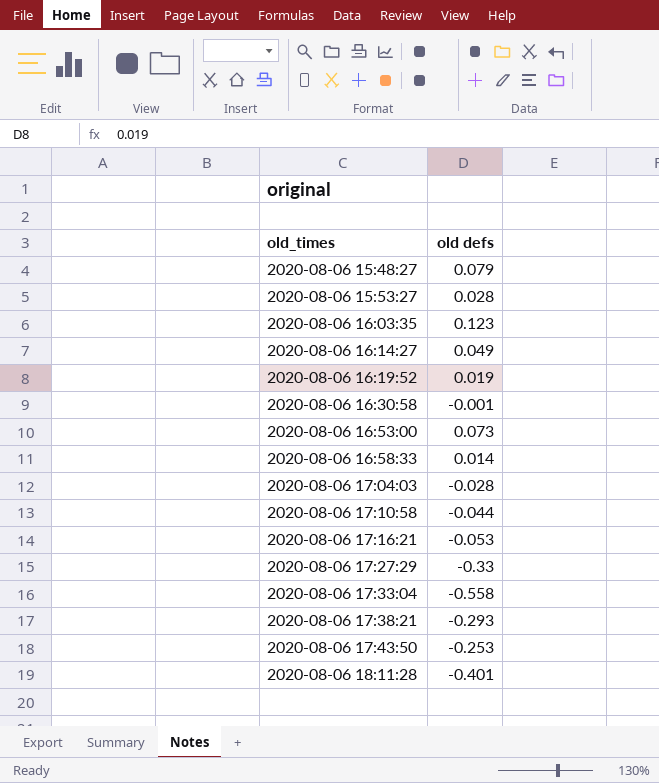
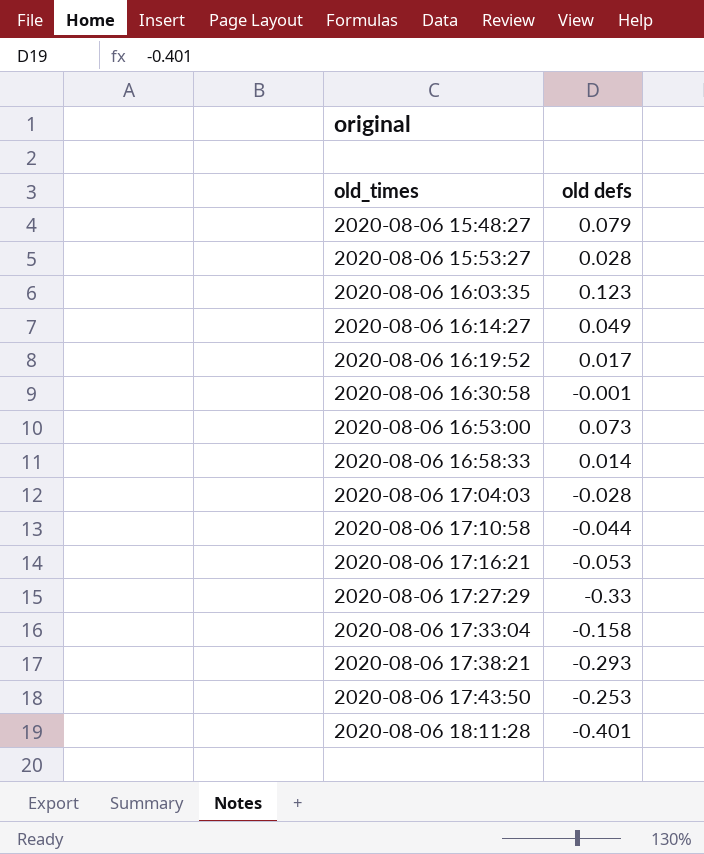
2020-08-06 16:19:52 | old defs: 0.019 -> 0.017
2020-08-06 17:33:04 | old defs: -0.558 -> -0.158

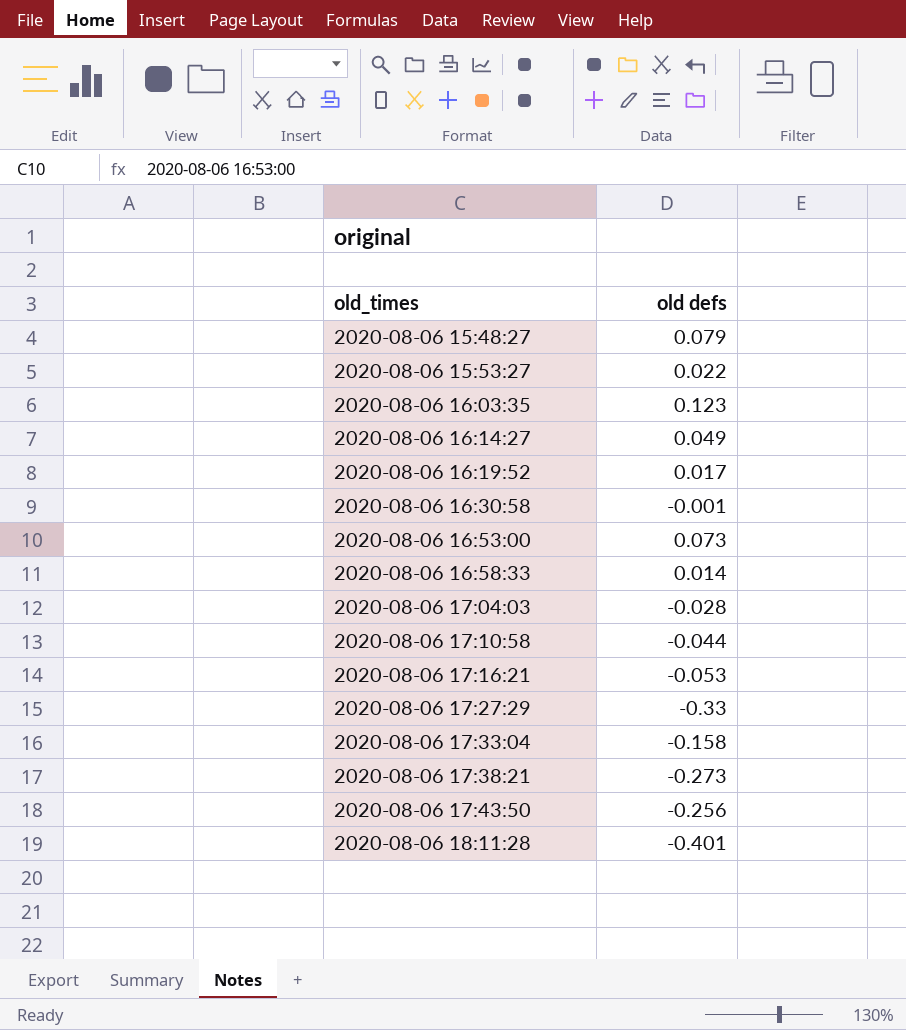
2020-08-06 15:53:27 | old defs: 0.028 -> 0.022
2020-08-06 17:38:21 | old defs: -0.293 -> -0.273
2020-08-06 17:43:50 | old defs: -0.253 -> -0.256

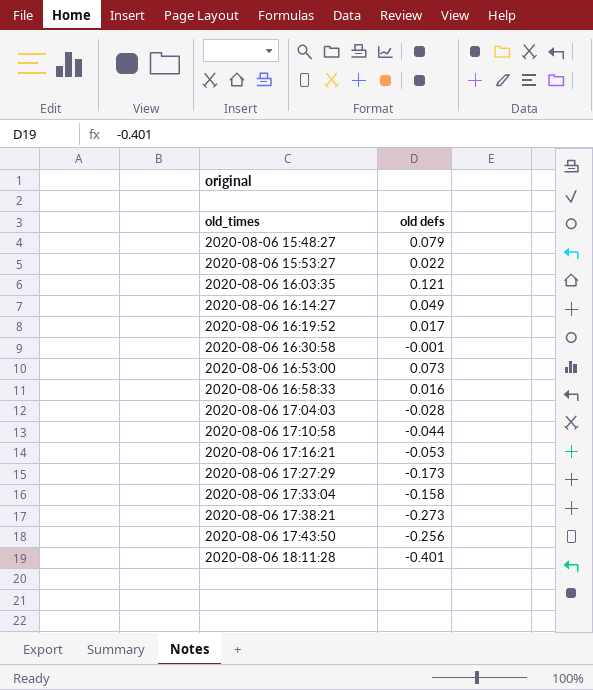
2020-08-06 16:03:35 | old defs: 0.123 -> 0.121
2020-08-06 16:58:33 | old defs: 0.014 -> 0.016
2020-08-06 17:27:29 | old defs: -0.33 -> -0.173

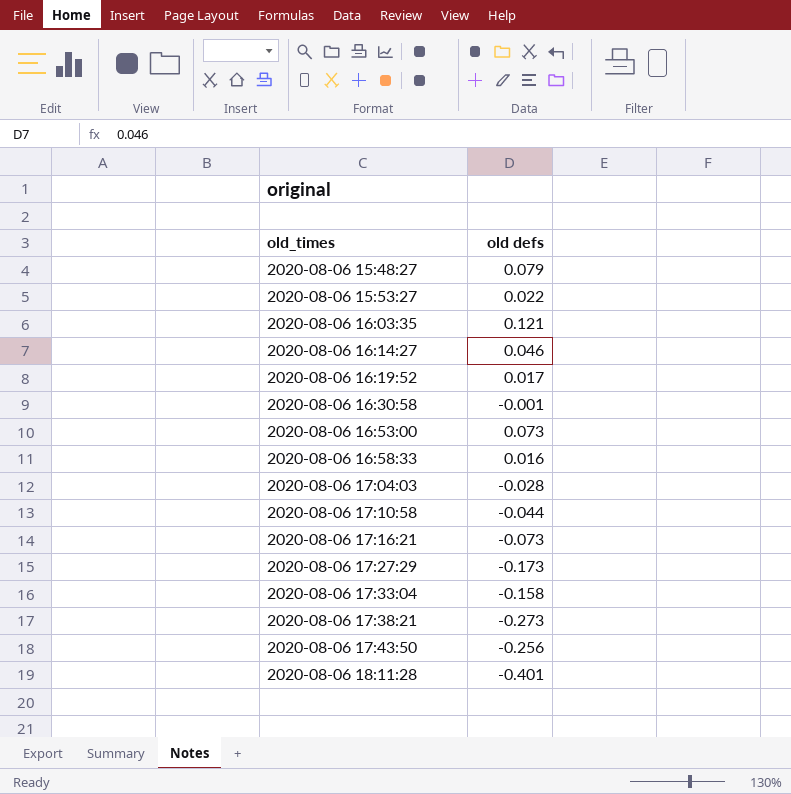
2020-08-06 16:14:27 | old defs: 0.049 -> 0.046
2020-08-06 17:16:21 | old defs: -0.053 -> -0.073

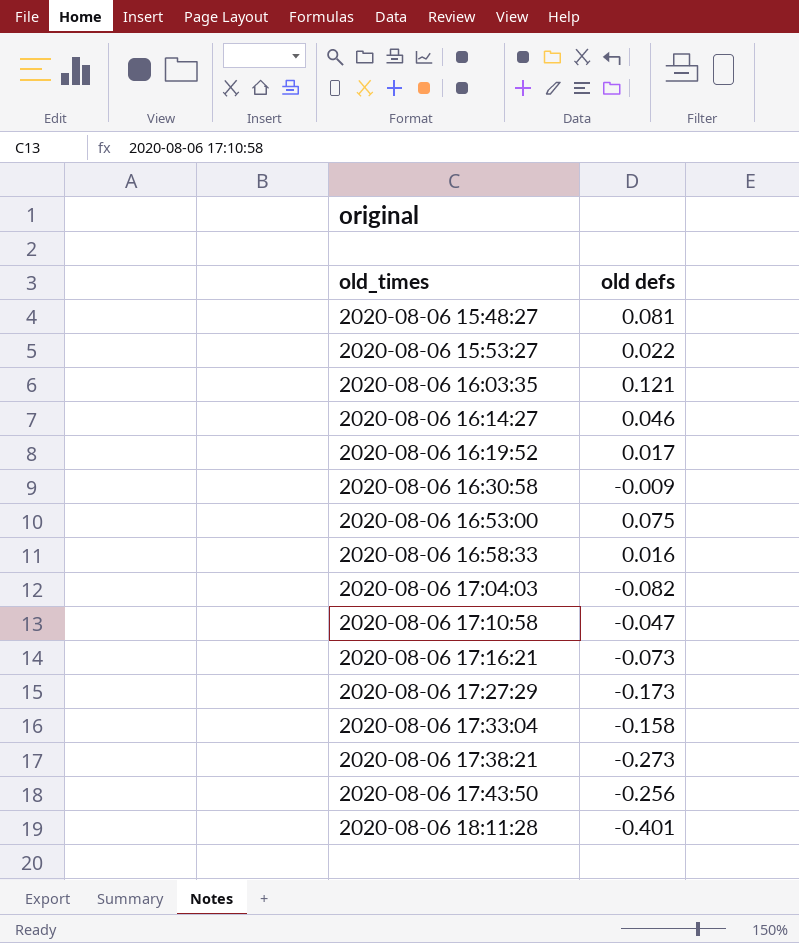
2020-08-06 15:48:27 | old defs: 0.079 -> 0.081
2020-08-06 16:30:58 | old defs: -0.001 -> -0.009
2020-08-06 16:53:00 | old defs: 0.073 -> 0.075
2020-08-06 17:04:03 | old defs: -0.028 -> -0.082
2020-08-06 17:10:58 | old defs: -0.044 -> -0.047

